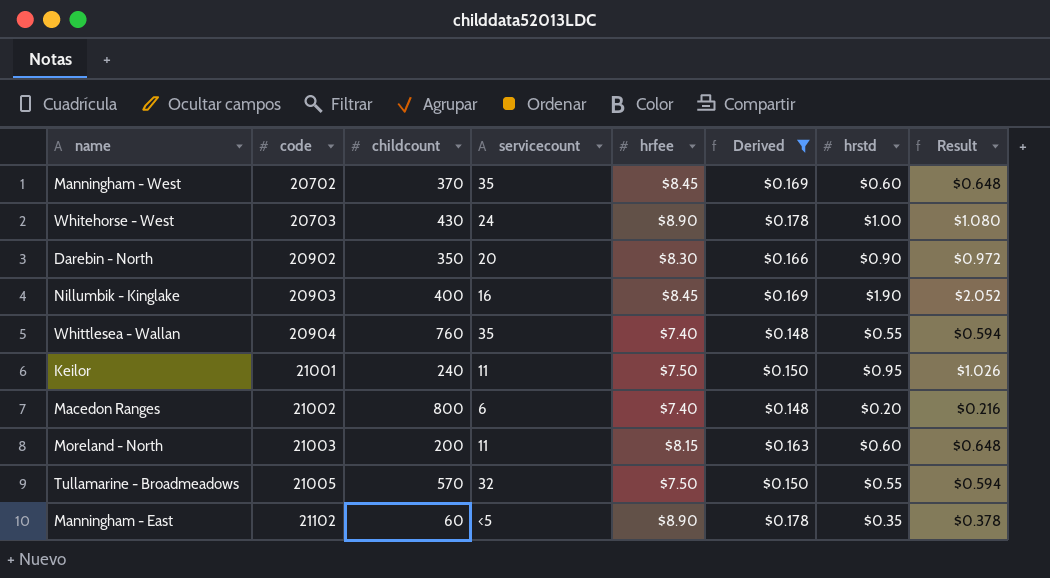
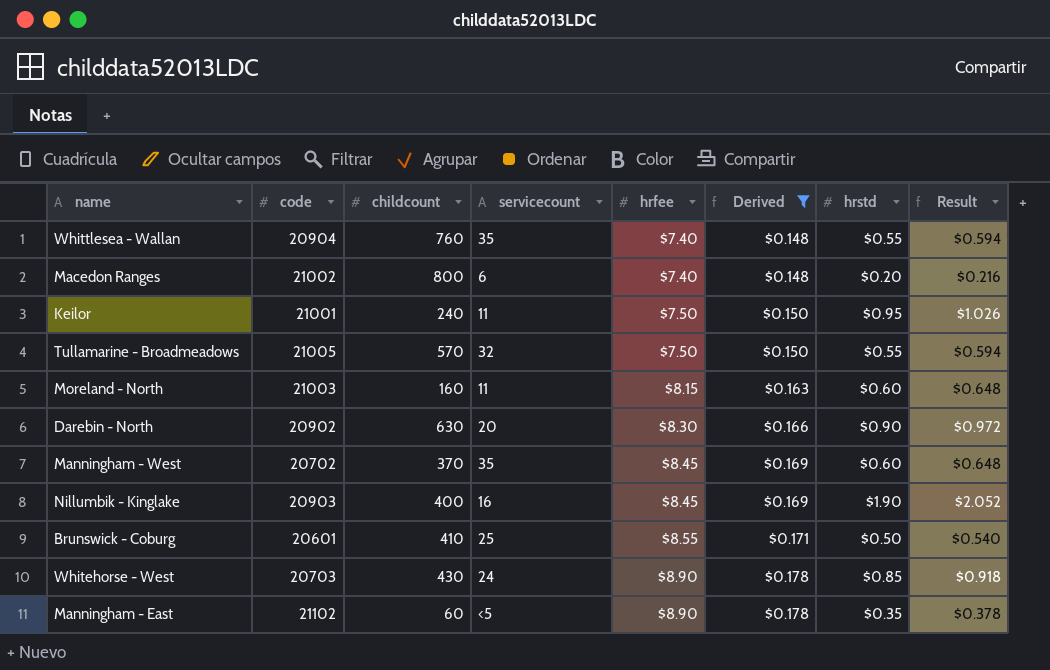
row order: code ascending -> hrfee ascending
Moreland - North | childcount: 200 -> 160
Darebin - North | childcount: 350 -> 630
row Brunswick - Coburg: none -> 20601 | 410 | 25 | $8.55 | $0.171 | $0.50 | $0.540
Whitehorse - West | hrstd: $1.00 -> $0.85
Whitehorse - West | Result: $1.080 -> $0.918

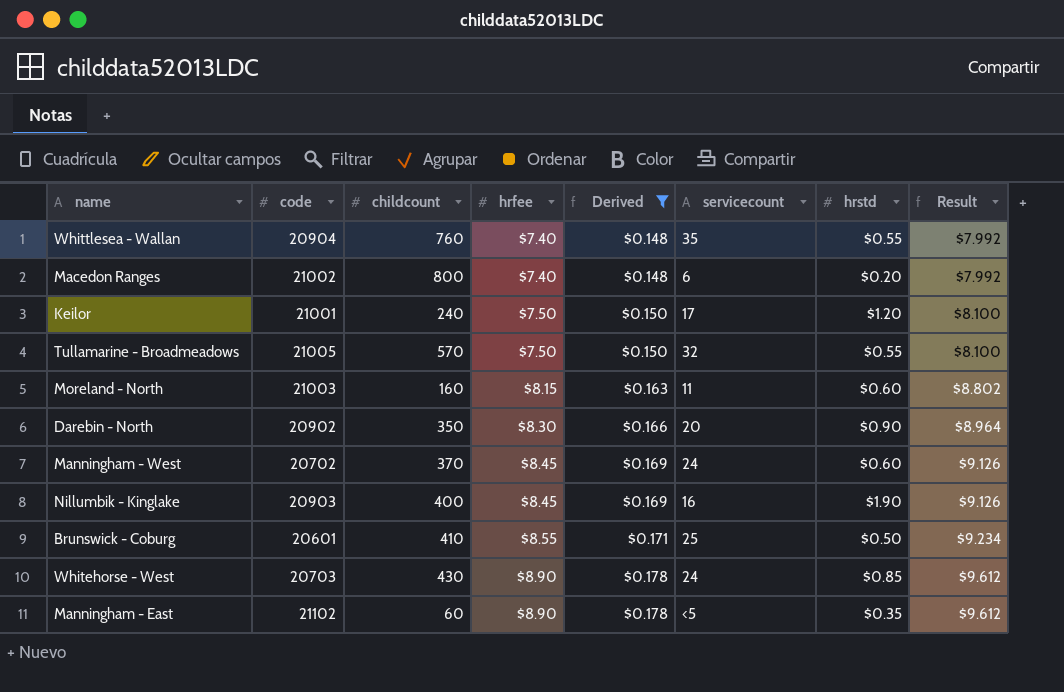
column servicecount | position: 4 -> 6
column Result | formula: [hrstd] * 1.08 -> [hrfee] * 1.08
Keilor | servicecount: 11 -> 17
Keilor | hrstd: $0.95 -> $1.20
Darebin - North | childcount: 630 -> 350
Manningham - West | servicecount: 35 -> 24

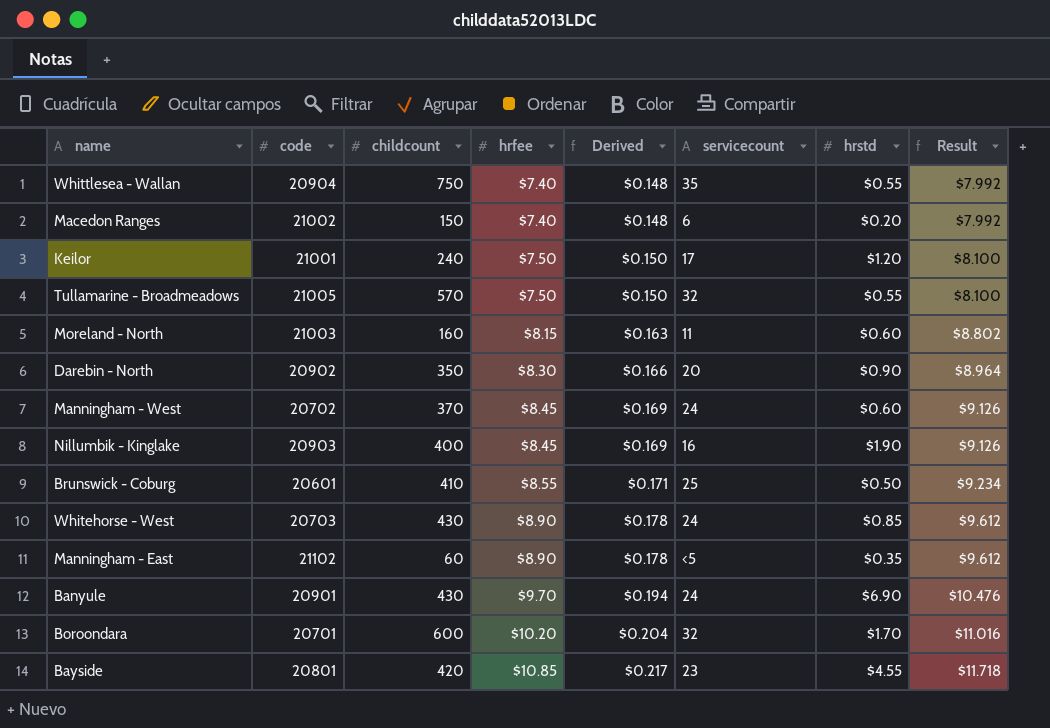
filter: Derived <= $0.178 -> none
Whittlesea - Wallan | childcount: 760 -> 750
Macedon Ranges | childcount: 800 -> 150

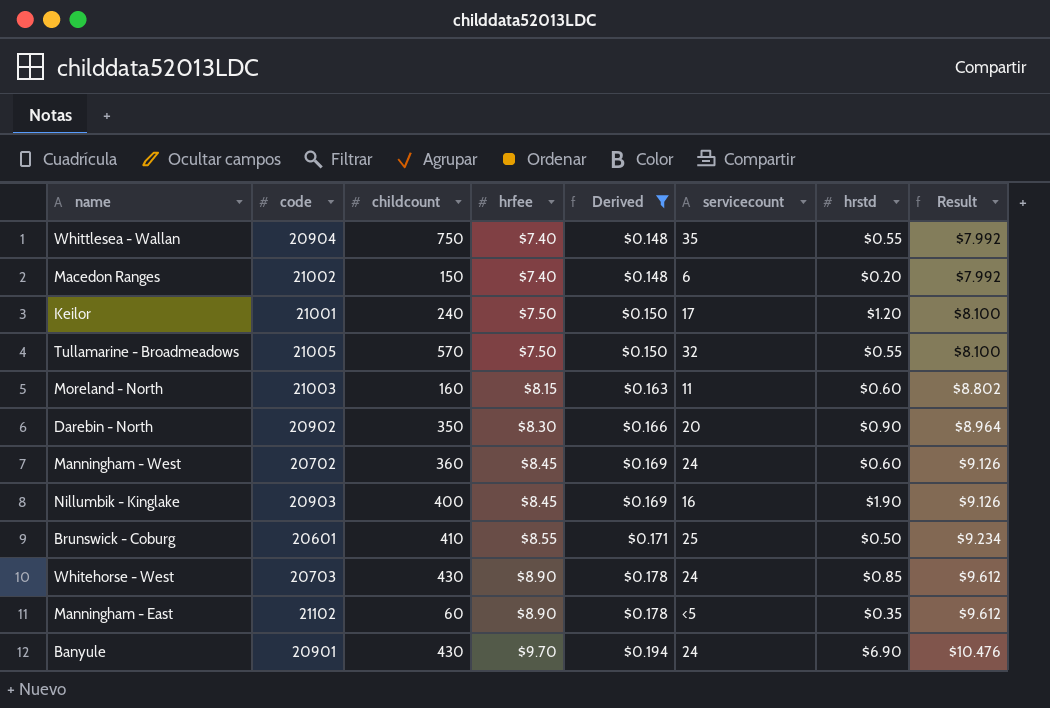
filter: none -> Derived <= $0.194
Manningham - West | childcount: 370 -> 360

